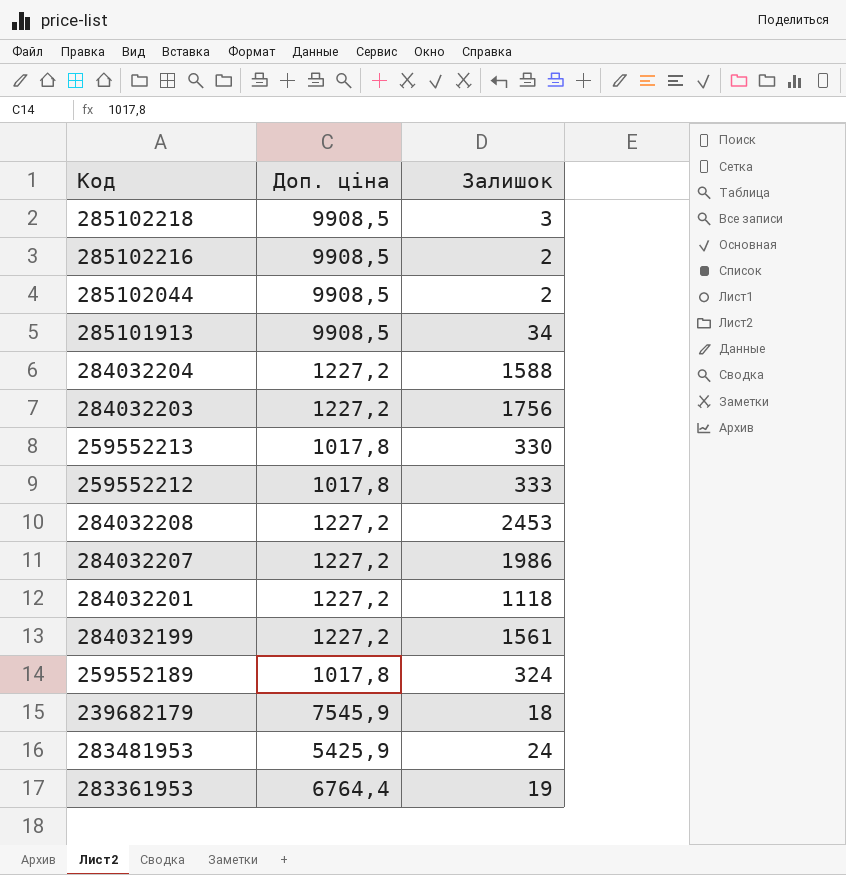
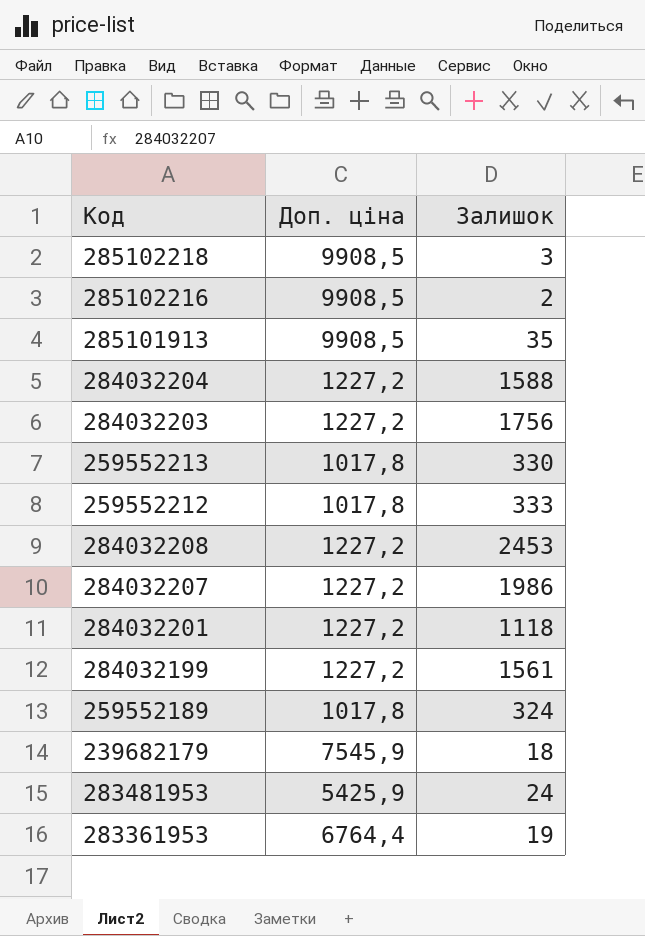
row 285102044: 9908,5 | 2 -> none
285101913 | Залишок: 34 -> 35

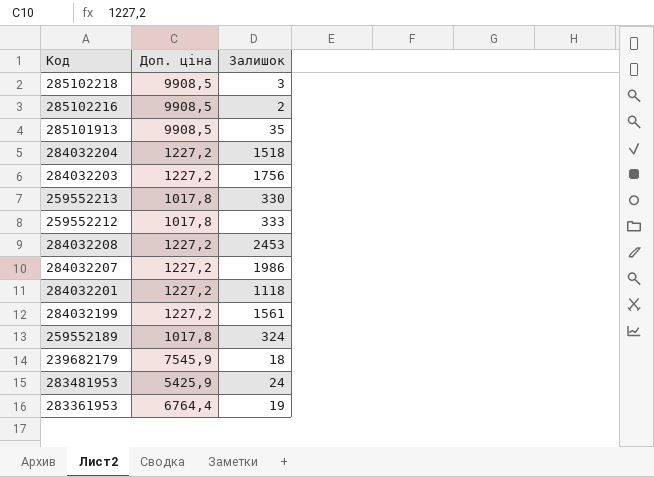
284032204 | Залишок: 1588 -> 1518

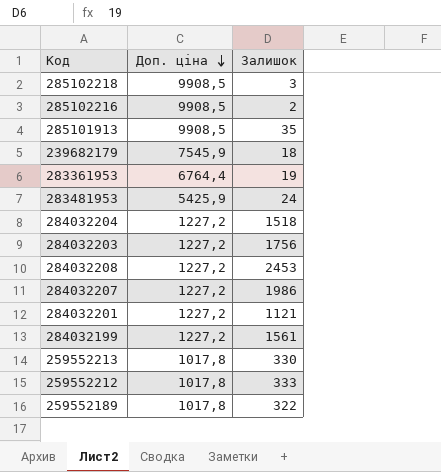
row order: none -> Доп. ціна descending
284032201 | Залишок: 1118 -> 1121
259552189 | Залишок: 324 -> 322

